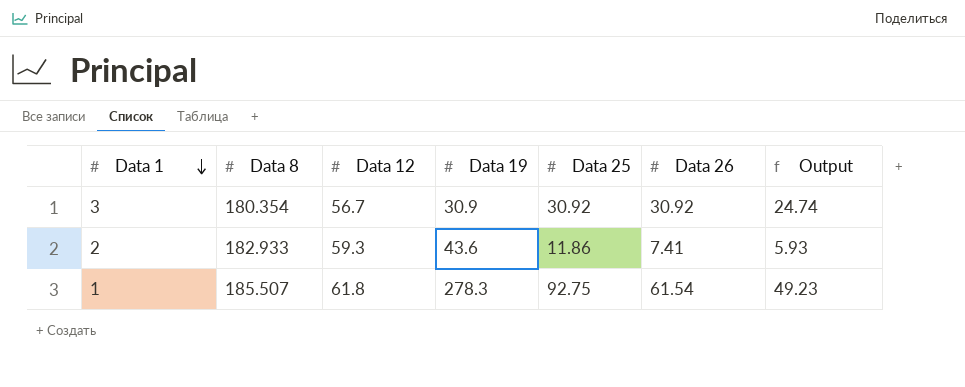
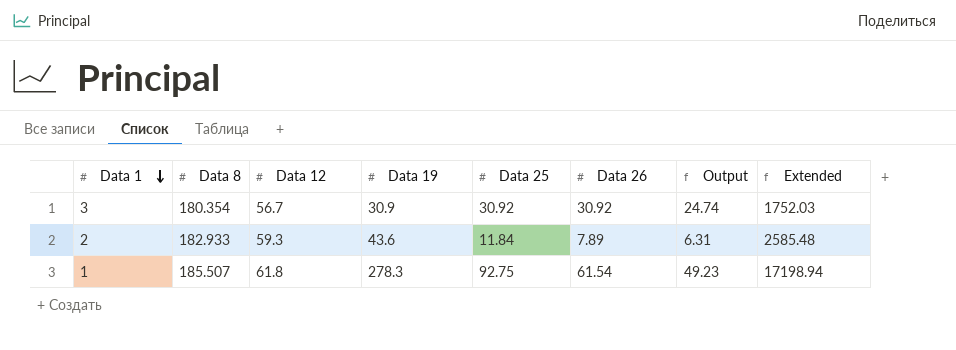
column Extended | formula: none -> [Data 12] * [Data 19]
2 | Data 25: 11.86 -> 11.84
2 | Data 26: 7.41 -> 7.89
2 | Output: 5.93 -> 6.31

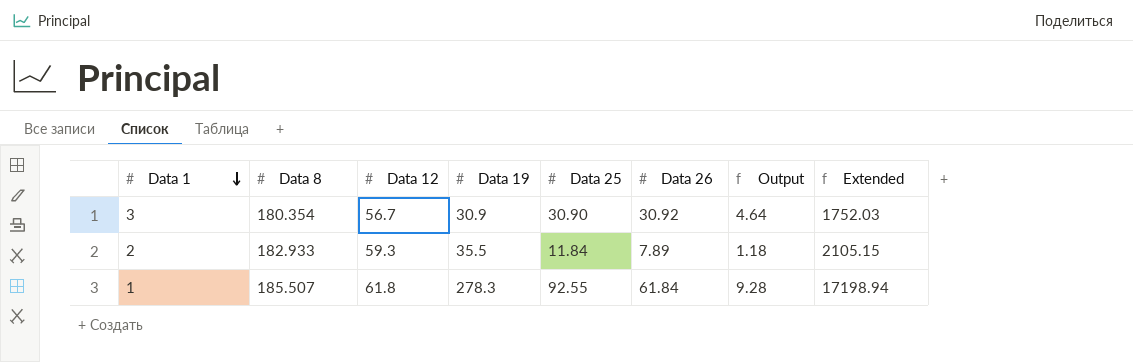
column Output | formula: [Data 26] * 0.8 -> [Data 26] * 0.15
3 | Data 25: 30.92 -> 30.90
2 | Data 19: 43.6 -> 35.5
2 | Extended: 2585.48 -> 2105.15
1 | Data 25: 92.75 -> 92.55
1 | Data 26: 61.54 -> 61.84

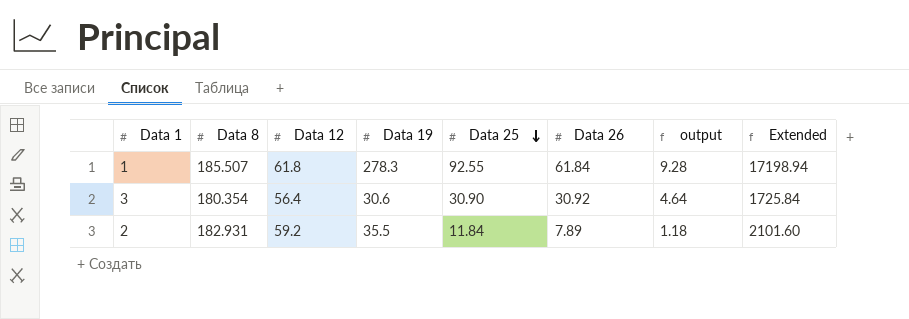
row order: Data 1 descending -> Data 25 descending
column name: Output -> output
3 | Data 12: 56.7 -> 56.4
3 | Data 19: 30.9 -> 30.6
3 | Extended: 1752.03 -> 1725.84
2 | Data 8: 182.933 -> 182.931
2 | Data 12: 59.3 -> 59.2
2 | Extended: 2105.15 -> 2101.60

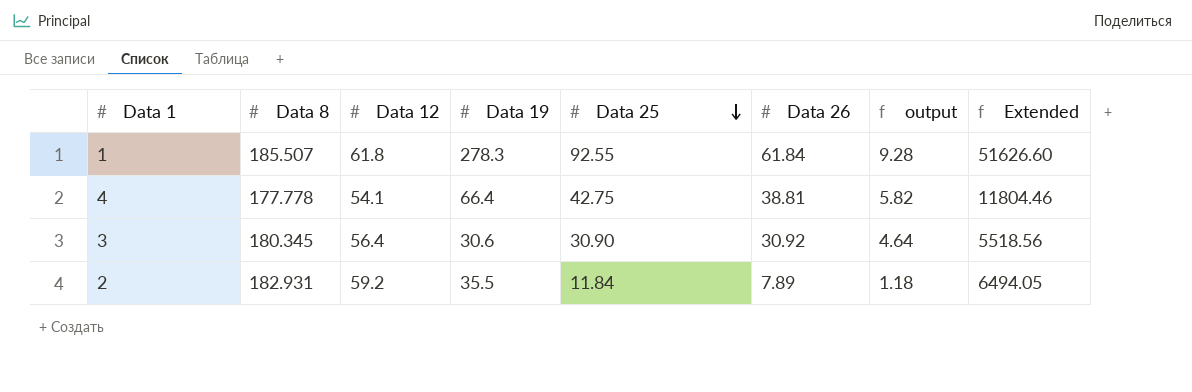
column Extended | formula: [Data 12] * [Data 19] -> [Data 8] * [Data 19]
row 4: none -> 177.778 | 54.1 | 66.4 | 42.75 | 38.81 | 5.82 | 11804.46
3 | Data 8: 180.354 -> 180.345

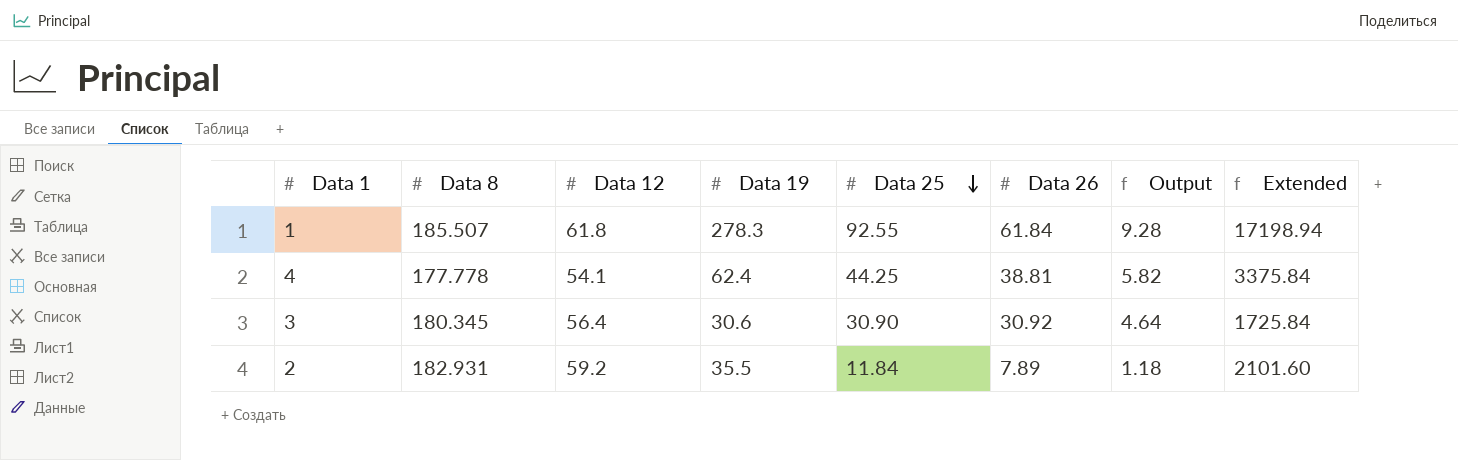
column name: output -> Output
column Extended | formula: [Data 8] * [Data 19] -> [Data 12] * [Data 19]
4 | Data 19: 66.4 -> 62.4
4 | Data 25: 42.75 -> 44.25

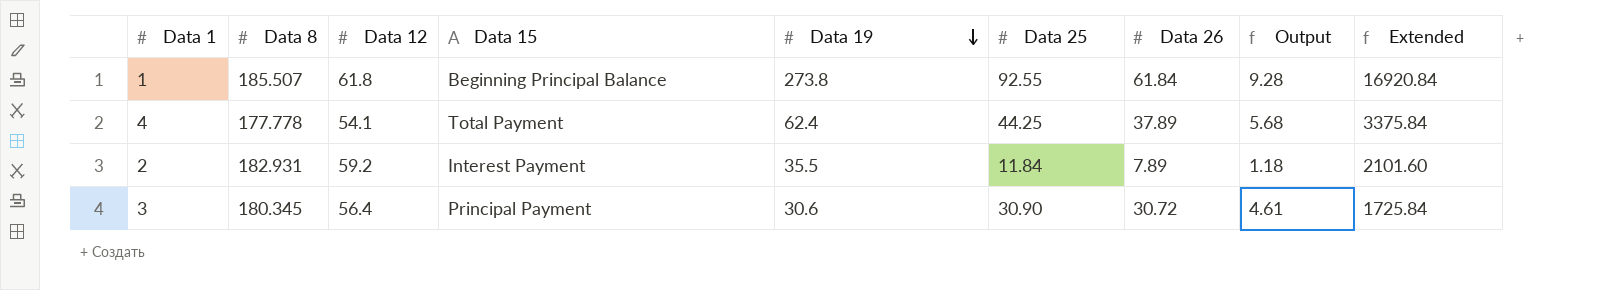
row order: Data 25 descending -> Data 19 descending
column Data 15 | position: none -> 4
1 | Data 19: 278.3 -> 273.8
1 | Extended: 17198.94 -> 16920.84
4 | Data 26: 38.81 -> 37.89
4 | Output: 5.82 -> 5.68
3 | Data 26: 30.92 -> 30.72
3 | Output: 4.64 -> 4.61

